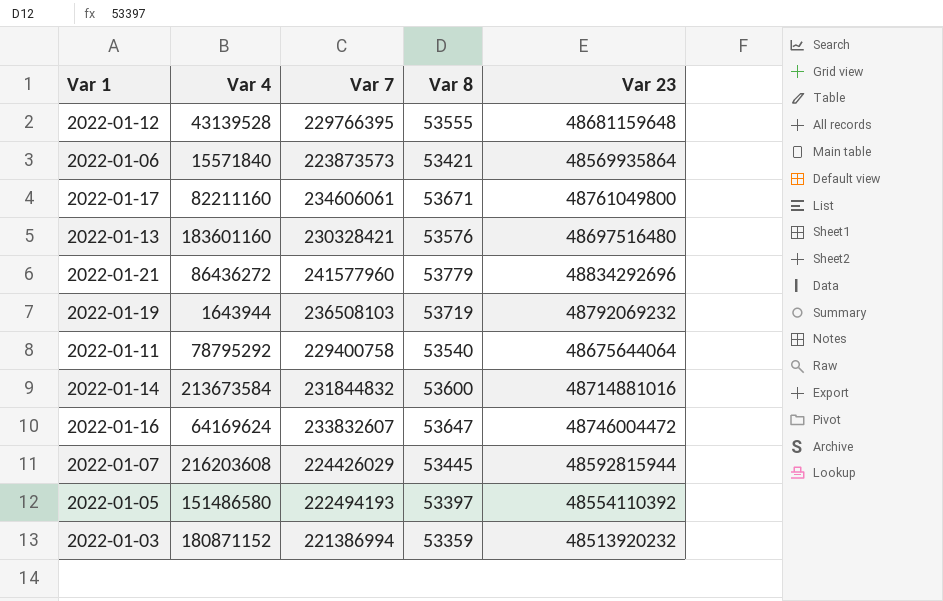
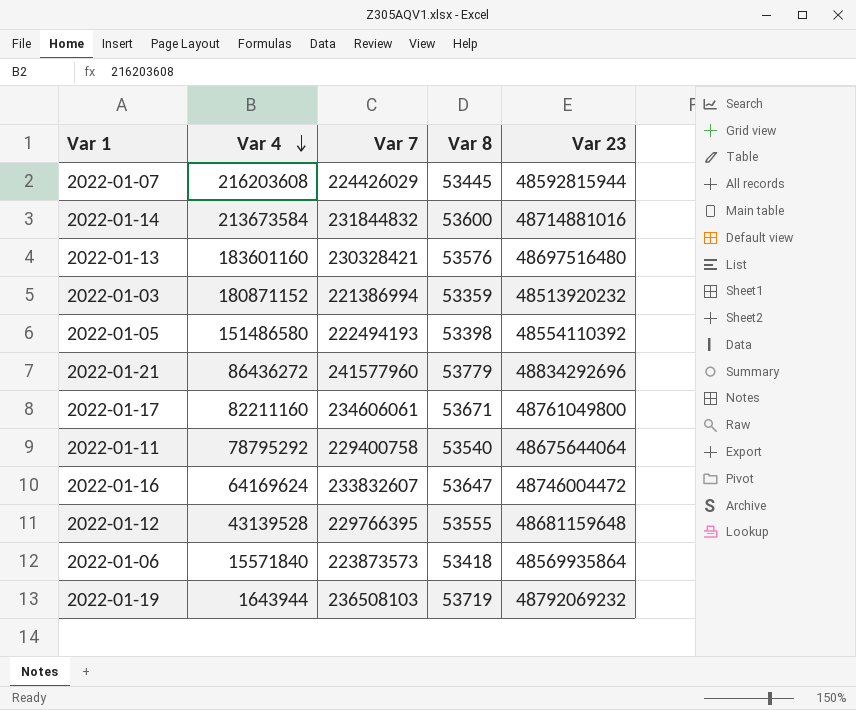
row order: none -> Var 4 descending
2022-01-05 | Var 8: 53397 -> 53398
2022-01-06 | Var 8: 53421 -> 53418

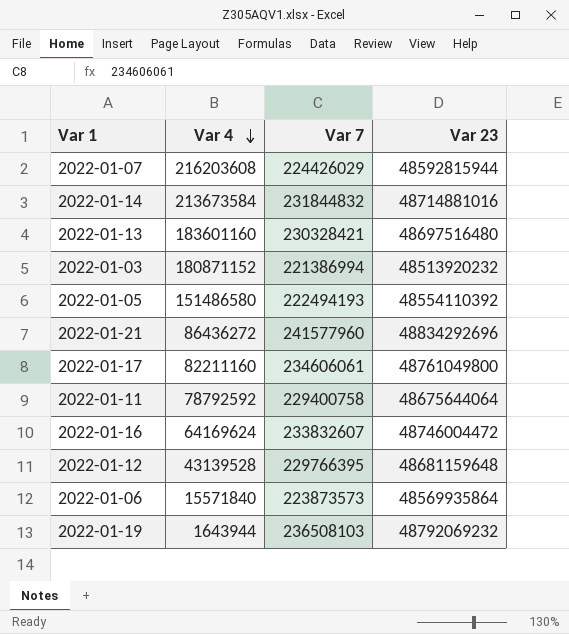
column Var 8 | position: 4 -> none
2022-01-11 | Var 4: 78795292 -> 78792592

